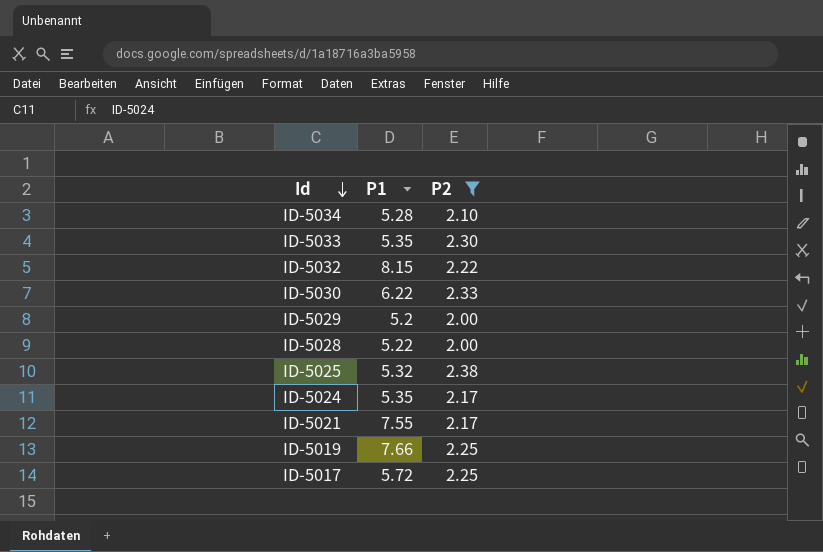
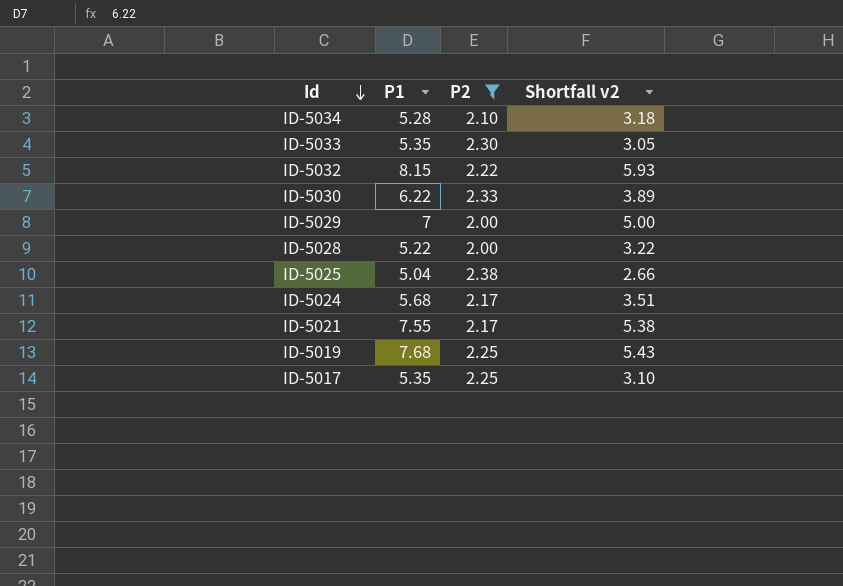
column Shortfall v2 | formula: none -> [P1] - [P2]
ID-5029 | P1: 5.2 -> 7
ID-5025 | P1: 5.32 -> 5.04
ID-5024 | P1: 5.35 -> 5.68
ID-5019 | P1: 7.66 -> 7.68
ID-5017 | P1: 5.72 -> 5.35

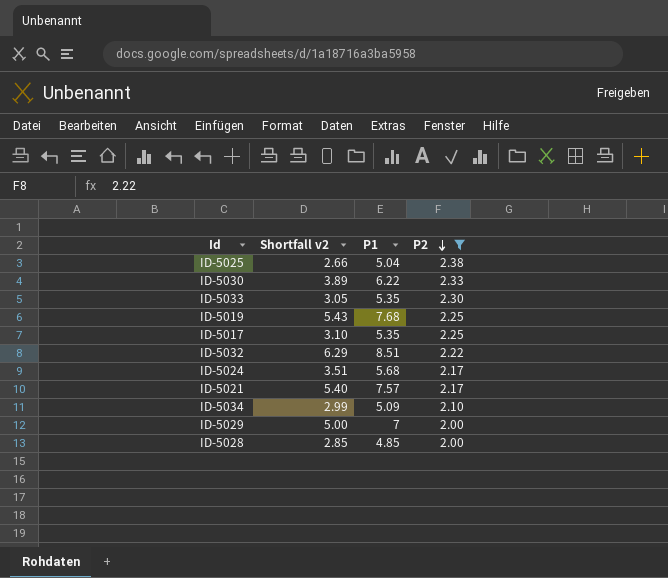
row order: Id descending -> P2 descending
column Shortfall v2 | position: 4 -> 2
ID-5032 | Shortfall v2: 5.93 -> 6.29
ID-5032 | P1: 8.15 -> 8.51
ID-5021 | Shortfall v2: 5.38 -> 5.40
ID-5021 | P1: 7.55 -> 7.57
ID-5034 | Shortfall v2: 3.18 -> 2.99
ID-5034 | P1: 5.28 -> 5.09
ID-5028 | Shortfall v2: 3.22 -> 2.85
ID-5028 | P1: 5.22 -> 4.85

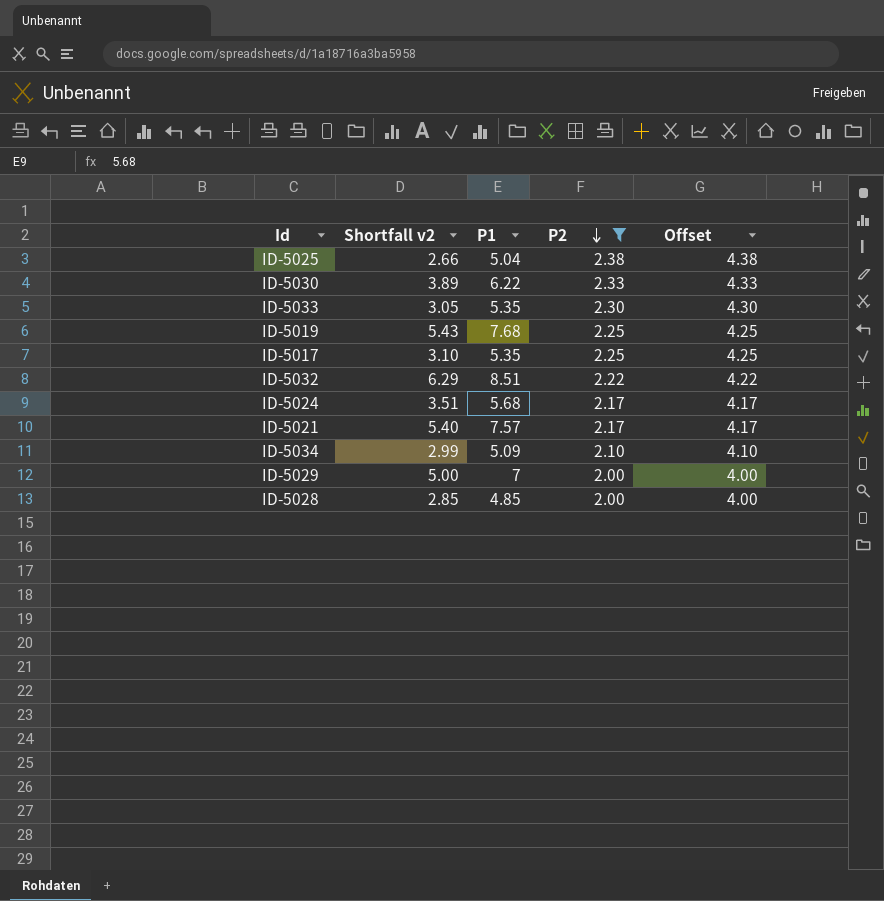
column Offset | formula: none -> [P2] + 2

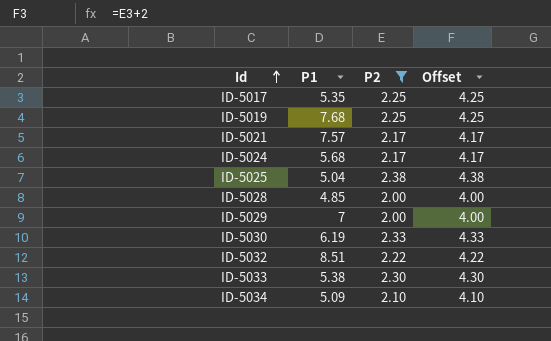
row order: P2 descending -> Id ascending
column Shortfall v2 | formula: [P1] - [P2] -> none
ID-5030 | P1: 6.22 -> 6.19
ID-5033 | P1: 5.35 -> 5.38

